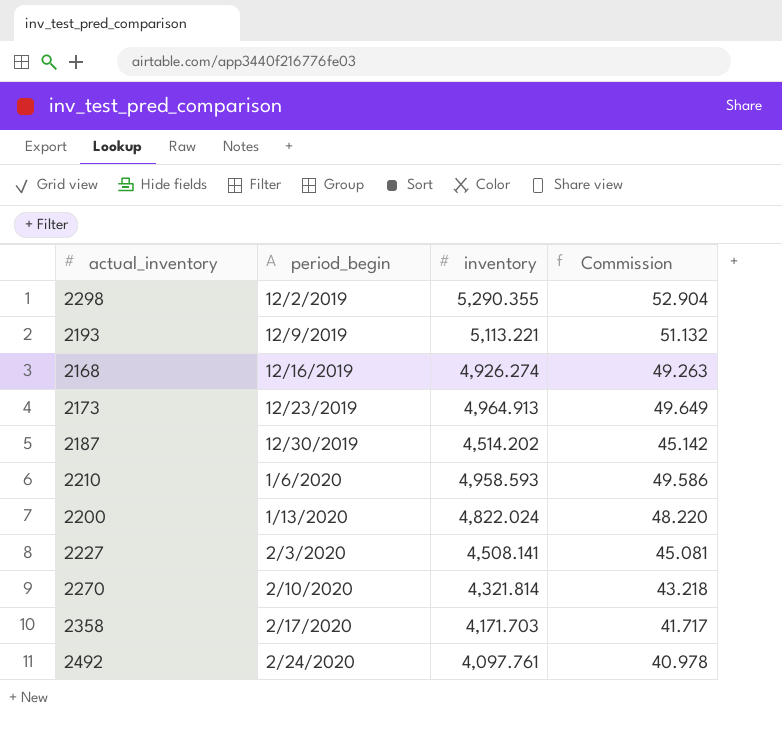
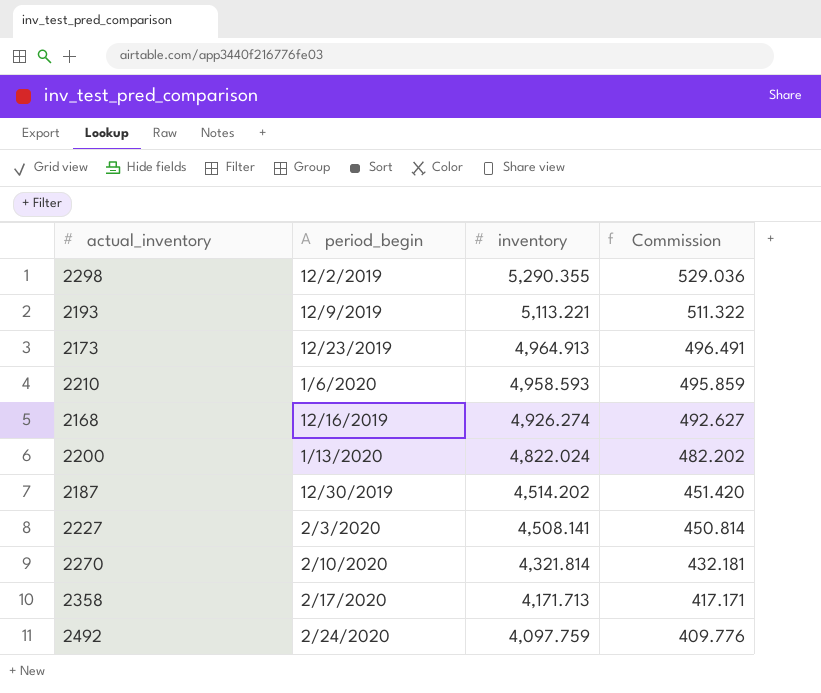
row order: period_begin ascending -> inventory descending
column Commission | formula: [inventory] * 0.01 -> [inventory] * 0.1
2358 | inventory: 4,171.703 -> 4,171.713
2492 | inventory: 4,097.761 -> 4,097.759

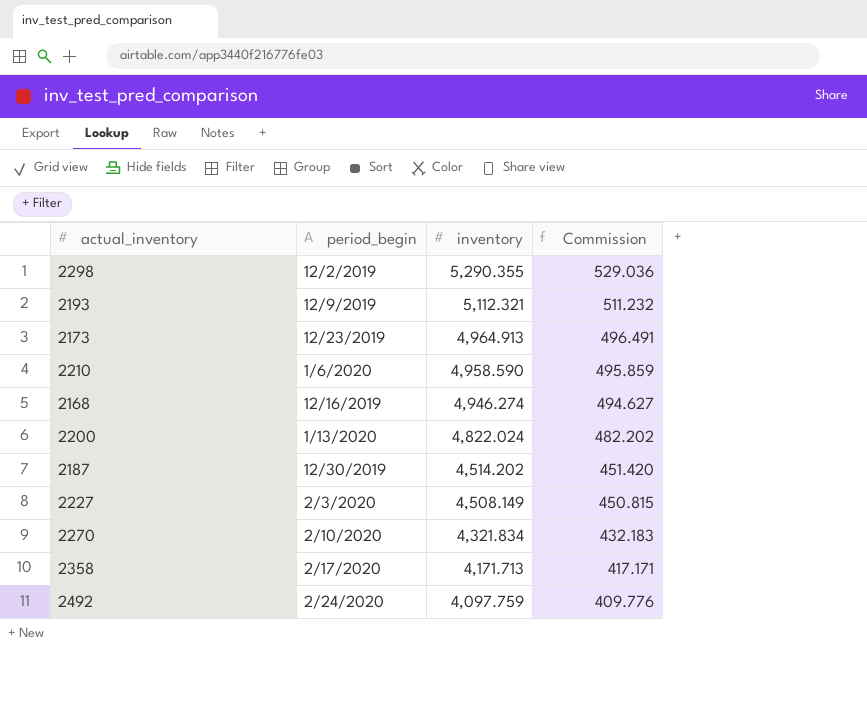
2193 | inventory: 5,113.221 -> 5,112.321
2193 | Commission: 511.322 -> 511.232
2210 | inventory: 4,958.593 -> 4,958.590
2168 | inventory: 4,926.274 -> 4,946.274
2168 | Commission: 492.627 -> 494.627
2227 | inventory: 4,508.141 -> 4,508.149
2227 | Commission: 450.814 -> 450.815
2270 | inventory: 4,321.814 -> 4,321.834
2270 | Commission: 432.181 -> 432.183

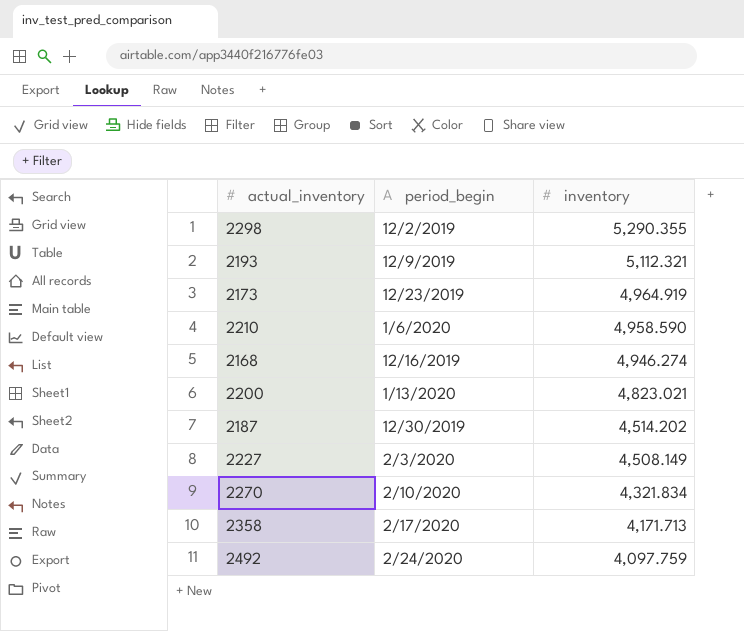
column Commission | formula: [inventory] * 0.1 -> none
2173 | inventory: 4,964.913 -> 4,964.919
2200 | inventory: 4,822.024 -> 4,823.021

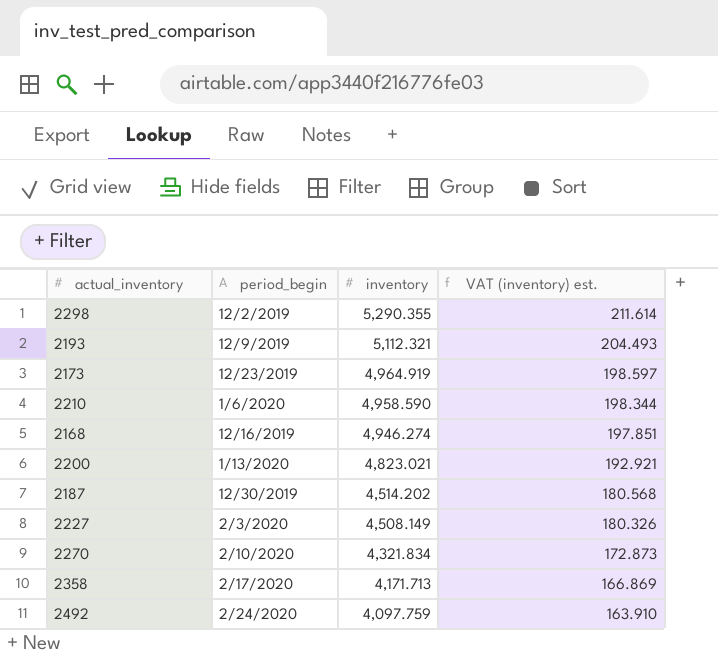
column VAT (inventory) est. | formula: none -> [inventory] * 0.04

